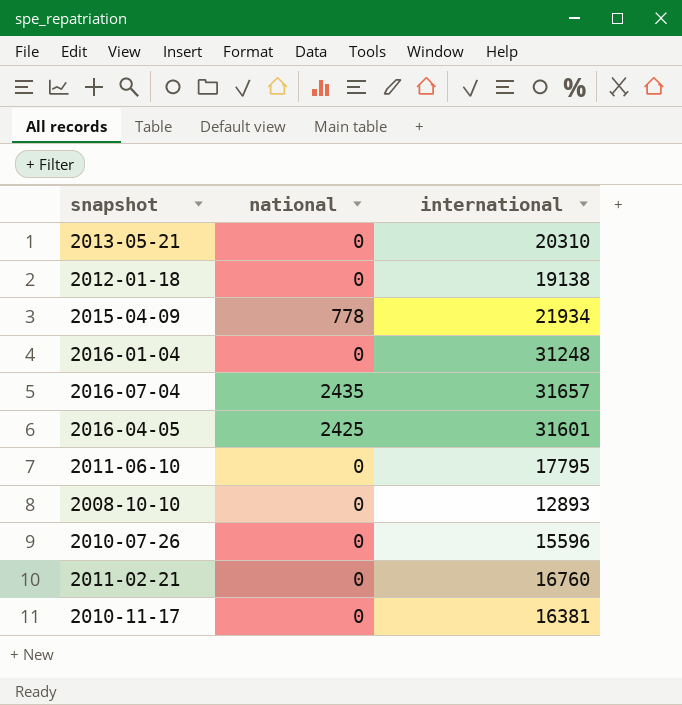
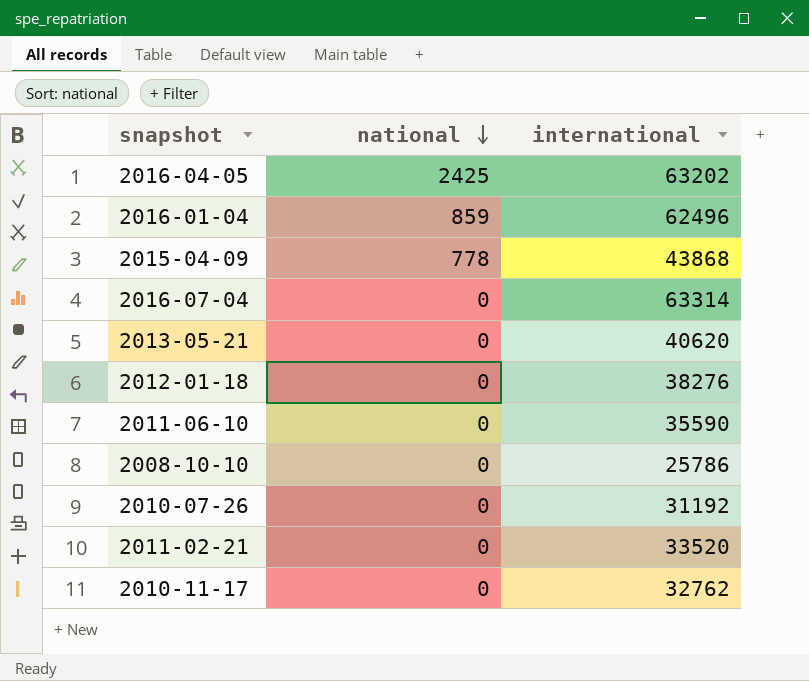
row order: none -> national descending
2016-04-05 | international: 31601 -> 63202
2016-01-04 | national: 0 -> 859
2016-01-04 | international: 31248 -> 62496
2015-04-09 | international: 21934 -> 43868
2016-07-04 | national: 2435 -> 0
2016-07-04 | international: 31657 -> 63314
2013-05-21 | international: 20310 -> 40620
2012-01-18 | international: 19138 -> 38276
2011-06-10 | international: 17795 -> 35590
2008-10-10 | international: 12893 -> 25786
2010-07-26 | international: 15596 -> 31192
2011-02-21 | international: 16760 -> 33520
2010-11-17 | international: 16381 -> 32762

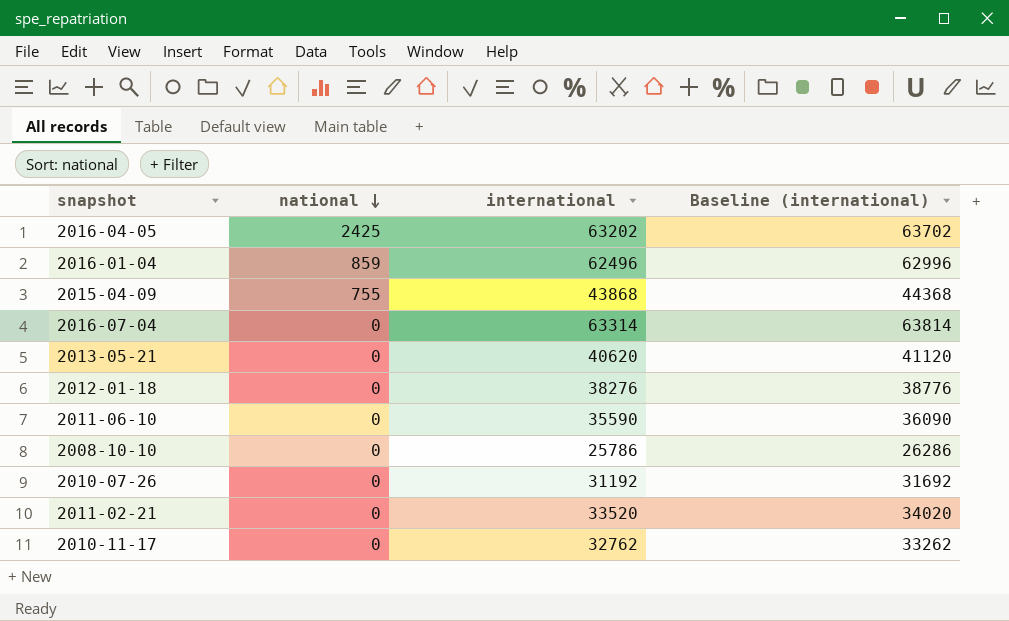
column Baseline (international) | formula: none -> [international] + 500
2015-04-09 | national: 778 -> 755

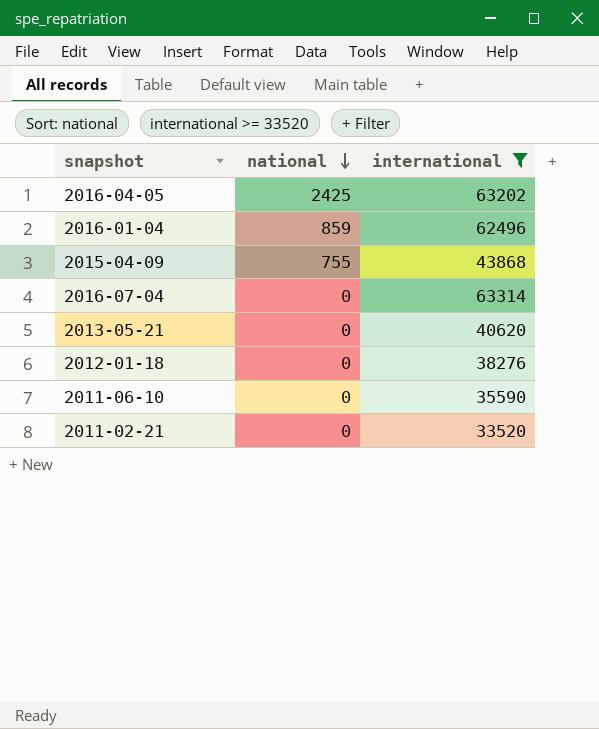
filter: none -> international >= 33520
column Baseline (international) | formula: [international] + 500 -> none

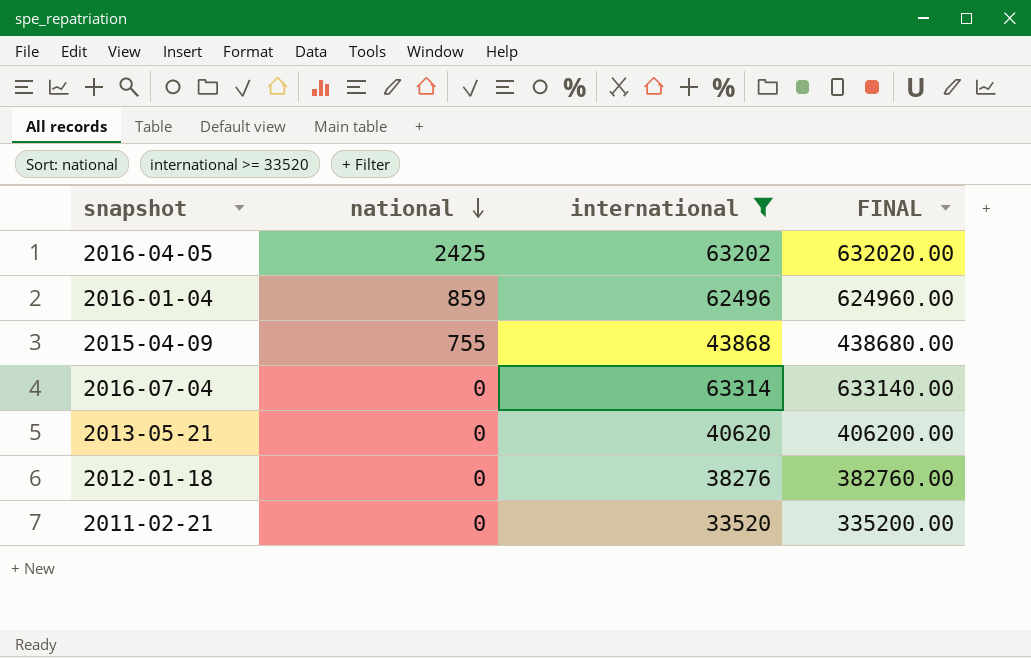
column FINAL | formula: none -> [international] * 10
row 2011-06-10: 0 | 35590 -> none

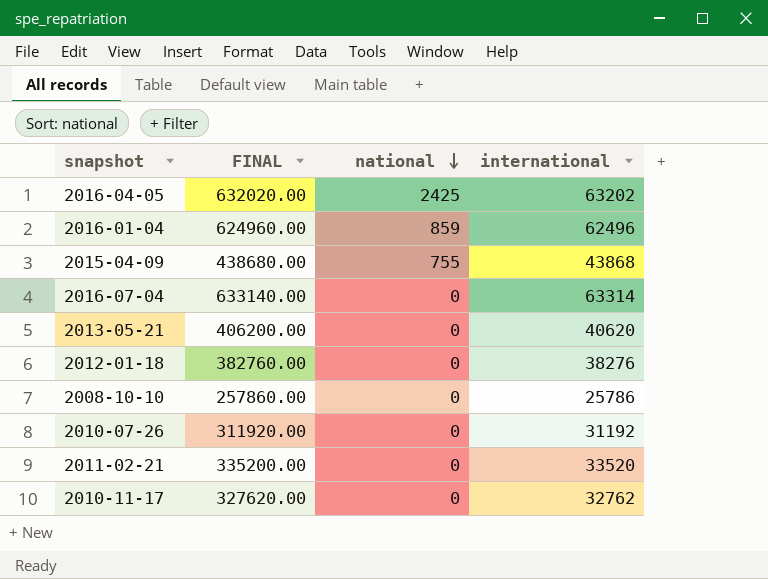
filter: international >= 33520 -> none
column FINAL | position: 4 -> 2

